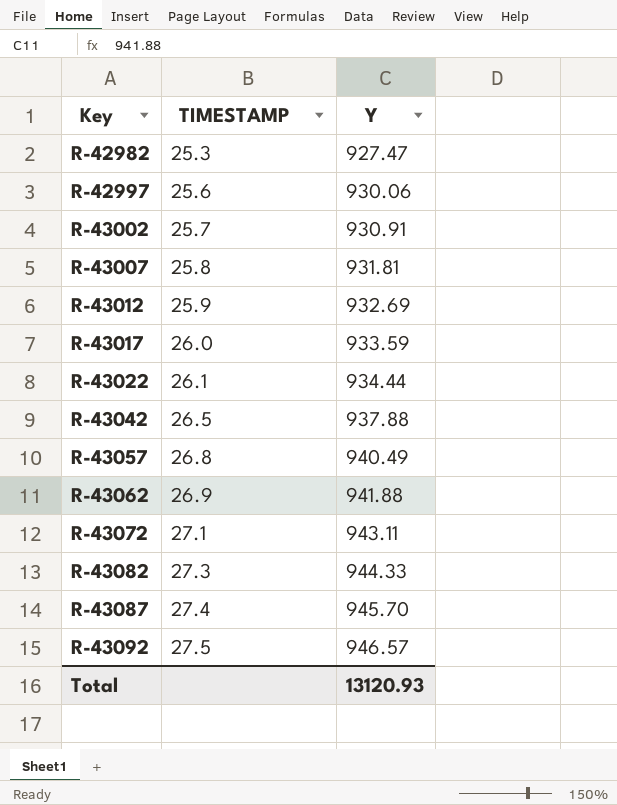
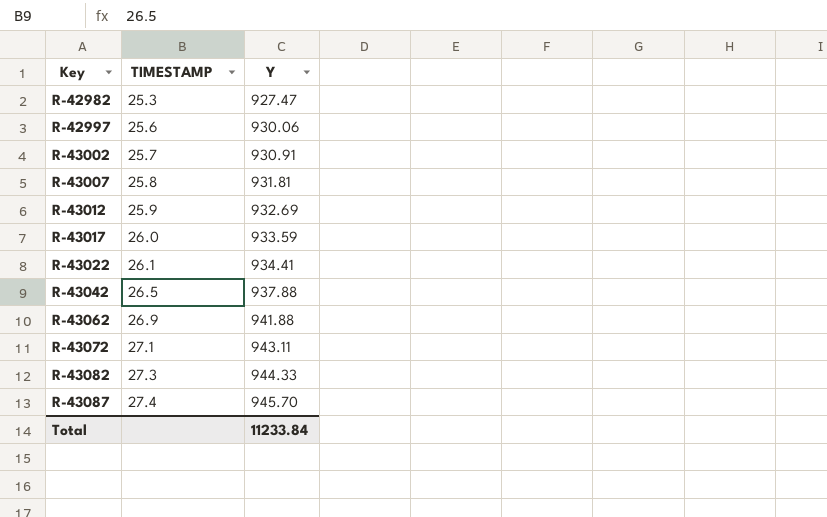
row R-43057: 26.8 | 940.49 -> none
row R-43092: 27.5 | 946.57 -> none
R-43022 | Y: 934.44 -> 934.41
Total | Y: 13120.93 -> 11233.84

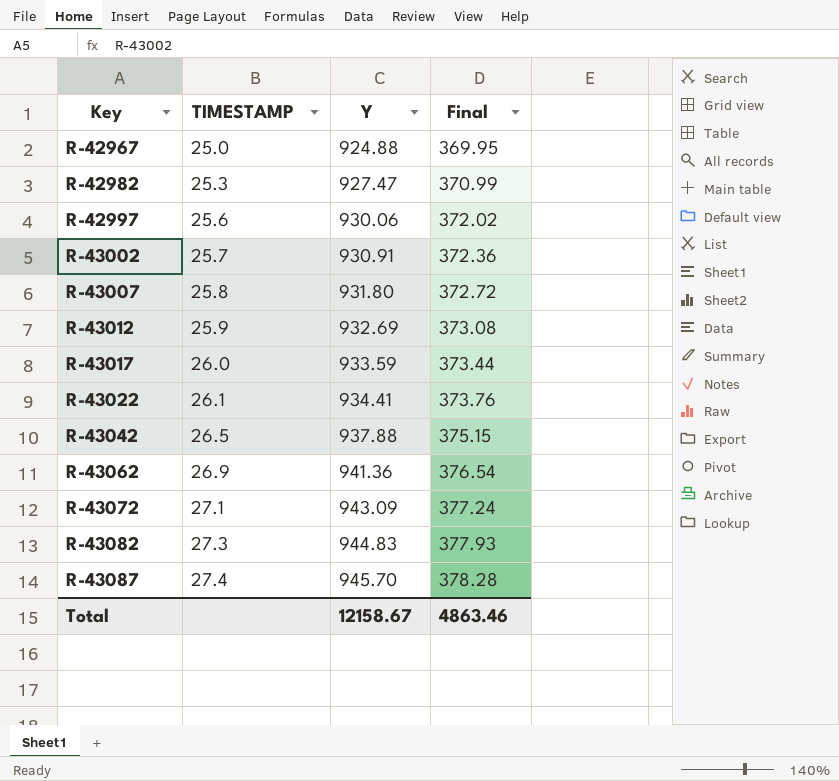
column Final | formula: none -> [Y] * 0.4
row R-42967: none -> 25.0 | 924.88 | 369.95
R-43007 | Y: 931.81 -> 931.80
R-43062 | Y: 941.88 -> 941.36
R-43072 | Y: 943.11 -> 943.09
R-43082 | Y: 944.33 -> 944.83
Total | Y: 11233.84 -> 12158.67

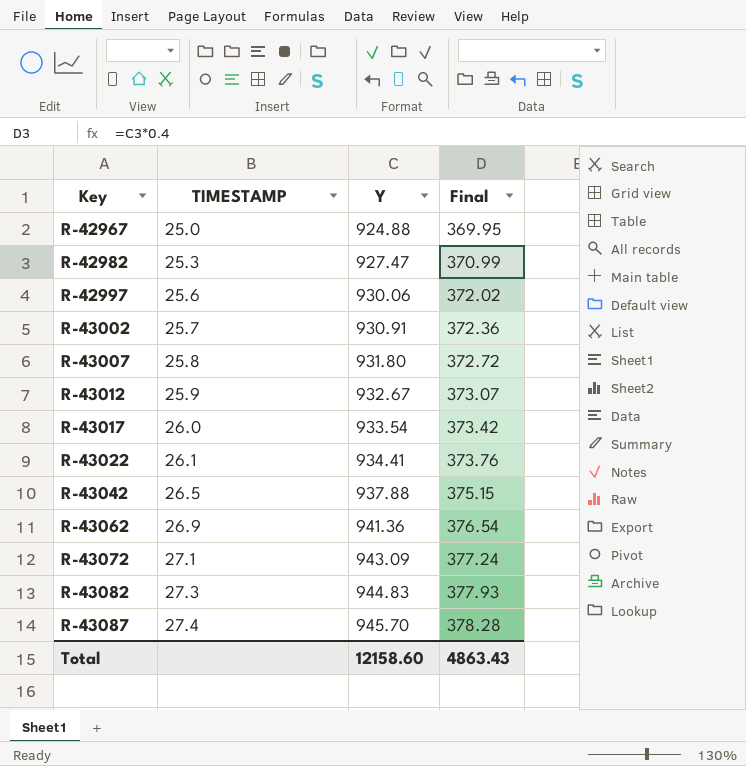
R-43012 | Y: 932.69 -> 932.67
R-43012 | Final: 373.08 -> 373.07
R-43017 | Y: 933.59 -> 933.54
R-43017 | Final: 373.44 -> 373.42
Total | Y: 12158.67 -> 12158.60
Total | Final: 4863.46 -> 4863.43

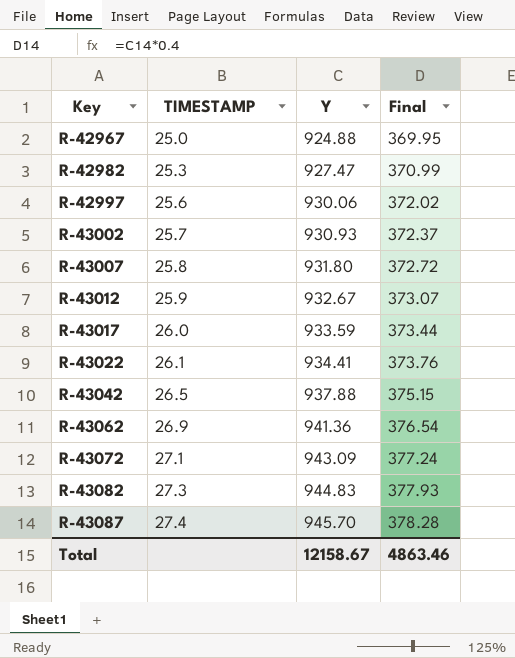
R-43002 | Y: 930.91 -> 930.93
R-43002 | Final: 372.36 -> 372.37
R-43017 | Y: 933.54 -> 933.59
R-43017 | Final: 373.42 -> 373.44
Total | Y: 12158.60 -> 12158.67
Total | Final: 4863.43 -> 4863.46

